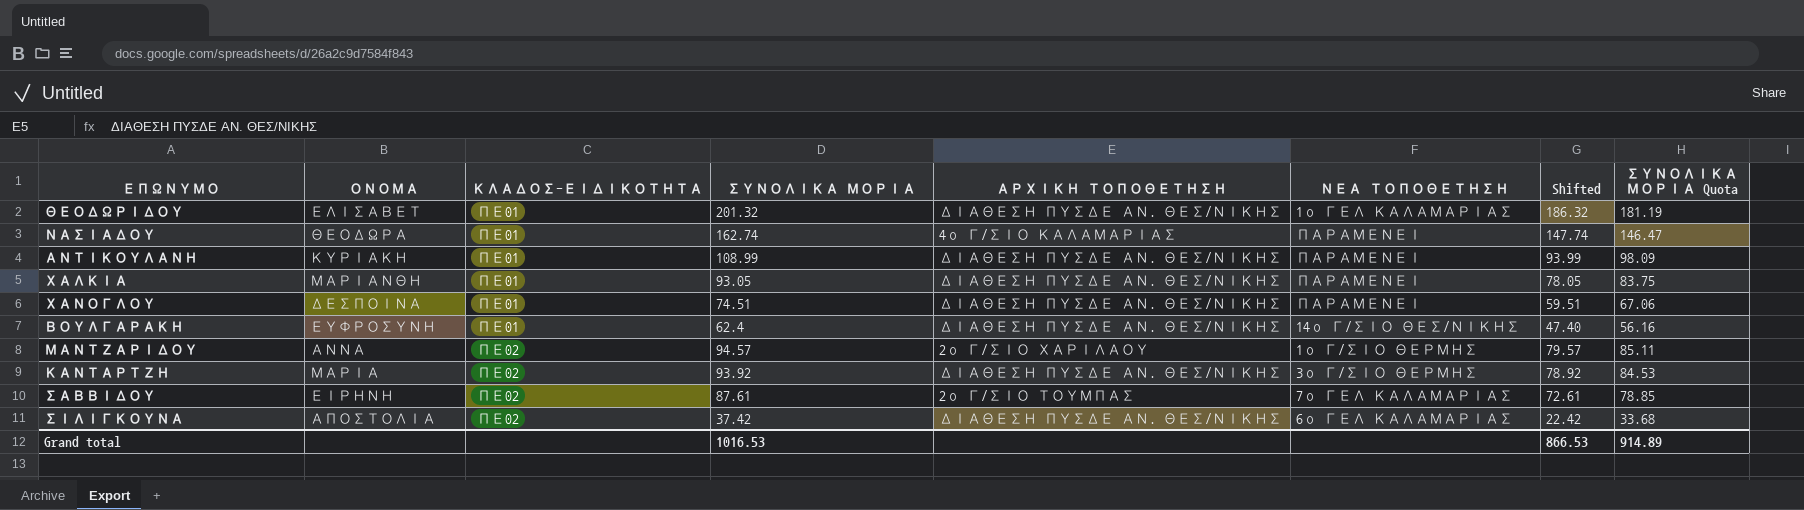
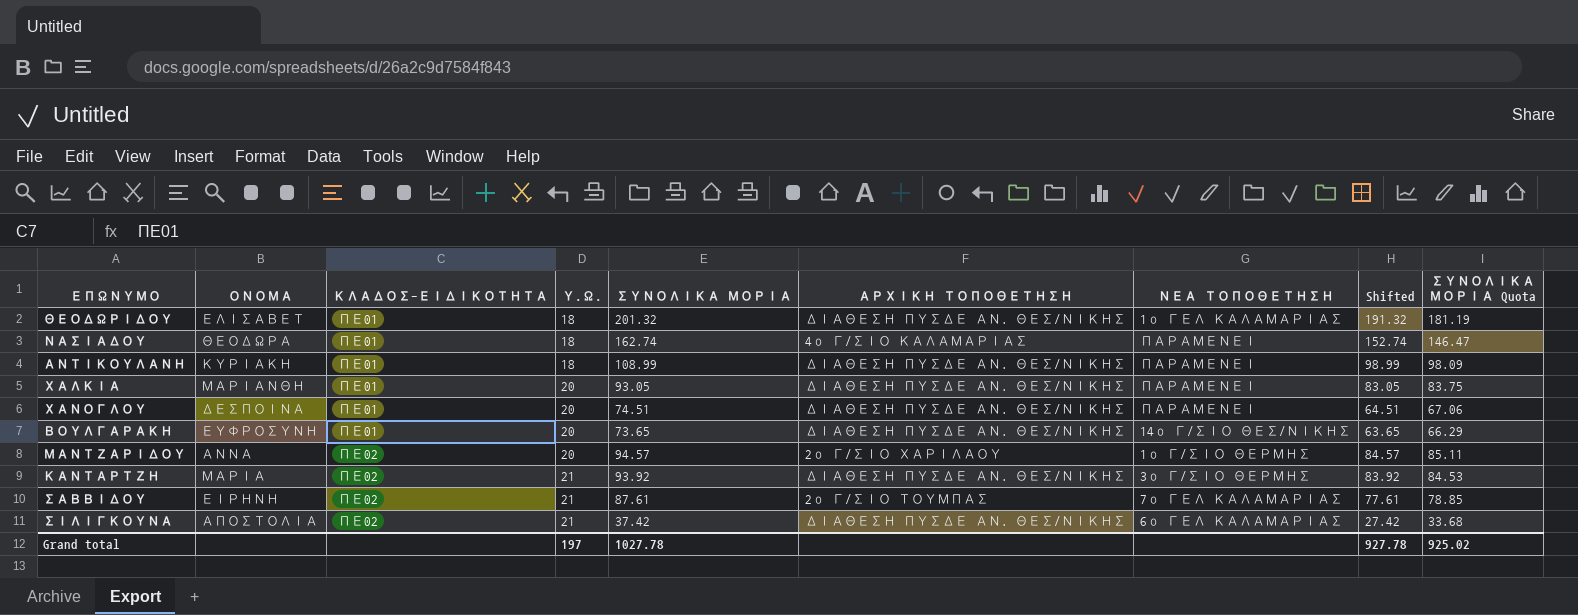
column Υ.Ω. | position: none -> 4
column Shifted | formula: [ΣΥΝΟΛΙΚΑ ΜΟΡΙΑ] - 15 -> [ΣΥΝΟΛΙΚΑ ΜΟΡΙΑ] - 10
ΒΟΥΛΓΑΡΑΚΗ | ΣΥΝΟΛΙΚΑ ΜΟΡΙΑ: 62.4 -> 73.65
ΒΟΥΛΓΑΡΑΚΗ | ΣΥΝΟΛΙΚΑ ΜΟΡΙΑ Quota: 56.16 -> 66.29
Grand total | ΣΥΝΟΛΙΚΑ ΜΟΡΙΑ: 1016.53 -> 1027.78
Grand total | Shifted: 866.53 -> 927.78
Grand total | ΣΥΝΟΛΙΚΑ ΜΟΡΙΑ Quota: 914.89 -> 925.02

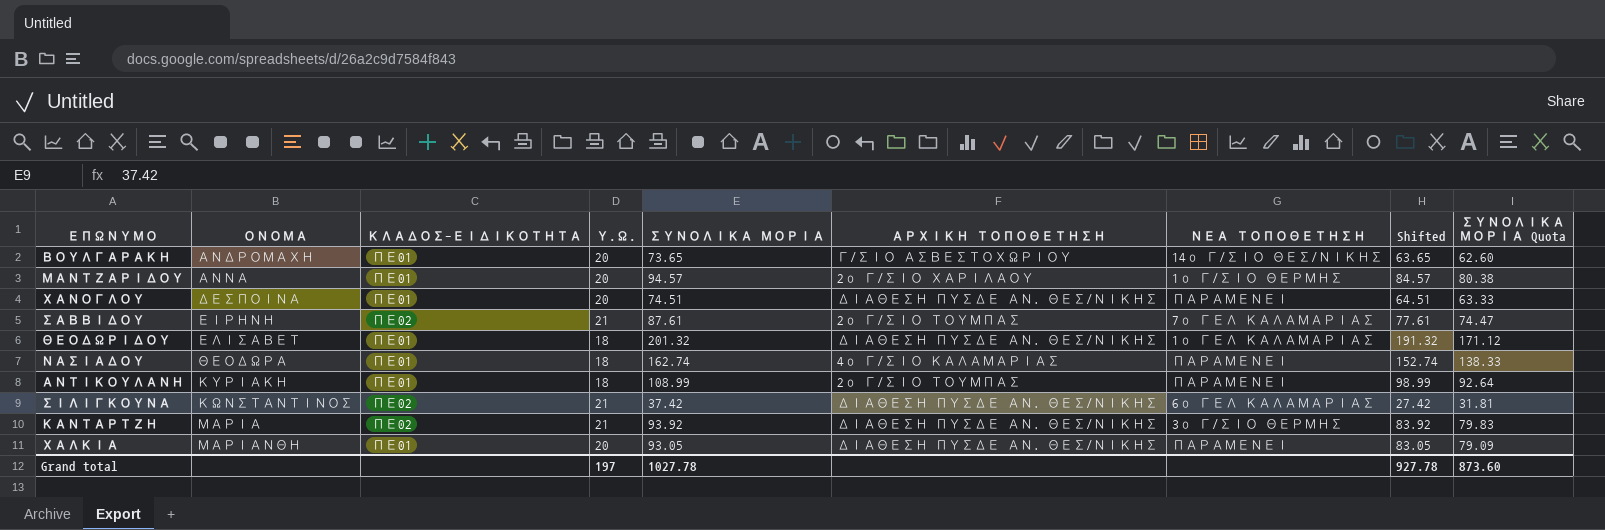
row order: ΚΛΑΔΟΣ-ΕΙΔΙΚΟΤΗΤΑ ascending -> ΟΝΟΜΑ ascending
column ΣΥΝΟΛΙΚΑ ΜΟΡΙΑ Quota | formula: [ΣΥΝΟΛΙΚΑ ΜΟΡΙΑ] * 0.9 -> [ΣΥΝΟΛΙΚΑ ΜΟΡΙΑ] * 0.85
ΒΟΥΛΓΑΡΑΚΗ | ΟΝΟΜΑ: ΕΥΦΡΟΣΥΝΗ -> ΑΝΔΡΟΜΑΧΗ
ΒΟΥΛΓΑΡΑΚΗ | ΑΡΧΙΚΗ ΤΟΠΟΘΕΤΗΣΗ: ΔΙΑΘΕΣΗ ΠΥΣΔΕ ΑΝ. ΘΕΣ/ΝΙΚΗΣ -> Γ/ΣΙΟ ΑΣΒΕΣΤΟΧΩΡΙΟΥ
ΜΑΝΤΖΑΡΙΔΟΥ | ΚΛΑΔΟΣ-ΕΙΔΙΚΟΤΗΤΑ: ΠΕ02 -> ΠΕ01
ΑΝΤΙΚΟΥΛΑΝΗ | ΑΡΧΙΚΗ ΤΟΠΟΘΕΤΗΣΗ: ΔΙΑΘΕΣΗ ΠΥΣΔΕ ΑΝ. ΘΕΣ/ΝΙΚΗΣ -> 2ο Γ/ΣΙΟ ΤΟΥΜΠΑΣ
ΣΙΛΙΓΚΟΥΝΑ | ΟΝΟΜΑ: ΑΠΟΣΤΟΛΙΑ -> ΚΩΝΣΤΑΝΤΙΝΟΣ
Grand total | ΣΥΝΟΛΙΚΑ ΜΟΡΙΑ Quota: 925.02 -> 873.60

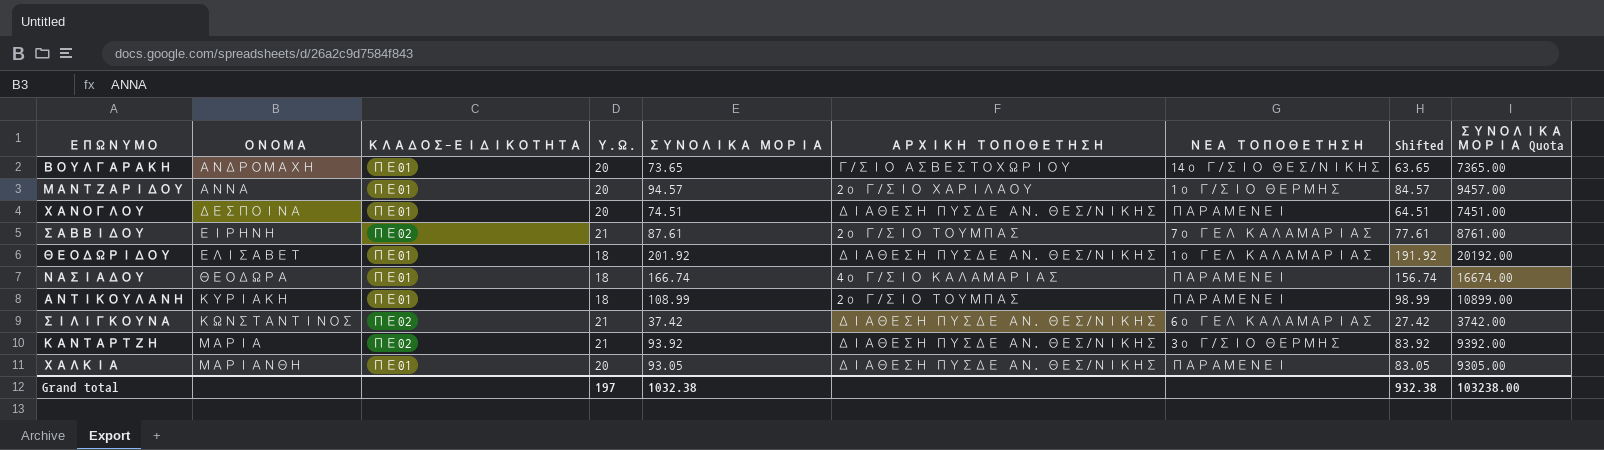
column ΣΥΝΟΛΙΚΑ ΜΟΡΙΑ Quota | formula: [ΣΥΝΟΛΙΚΑ ΜΟΡΙΑ] * 0.85 -> [ΣΥΝΟΛΙΚΑ ΜΟΡΙΑ] * 100
ΘΕΟΔΩΡΙΔΟΥ | ΣΥΝΟΛΙΚΑ ΜΟΡΙΑ: 201.32 -> 201.92
ΘΕΟΔΩΡΙΔΟΥ | Shifted: 191.32 -> 191.92
ΝΑΣΙΑΔΟΥ | ΣΥΝΟΛΙΚΑ ΜΟΡΙΑ: 162.74 -> 166.74
ΝΑΣΙΑΔΟΥ | Shifted: 152.74 -> 156.74
Grand total | ΣΥΝΟΛΙΚΑ ΜΟΡΙΑ: 1027.78 -> 1032.38
Grand total | Shifted: 927.78 -> 932.38
Grand total | ΣΥΝΟΛΙΚΑ ΜΟΡΙΑ Quota: 873.60 -> 103238.00

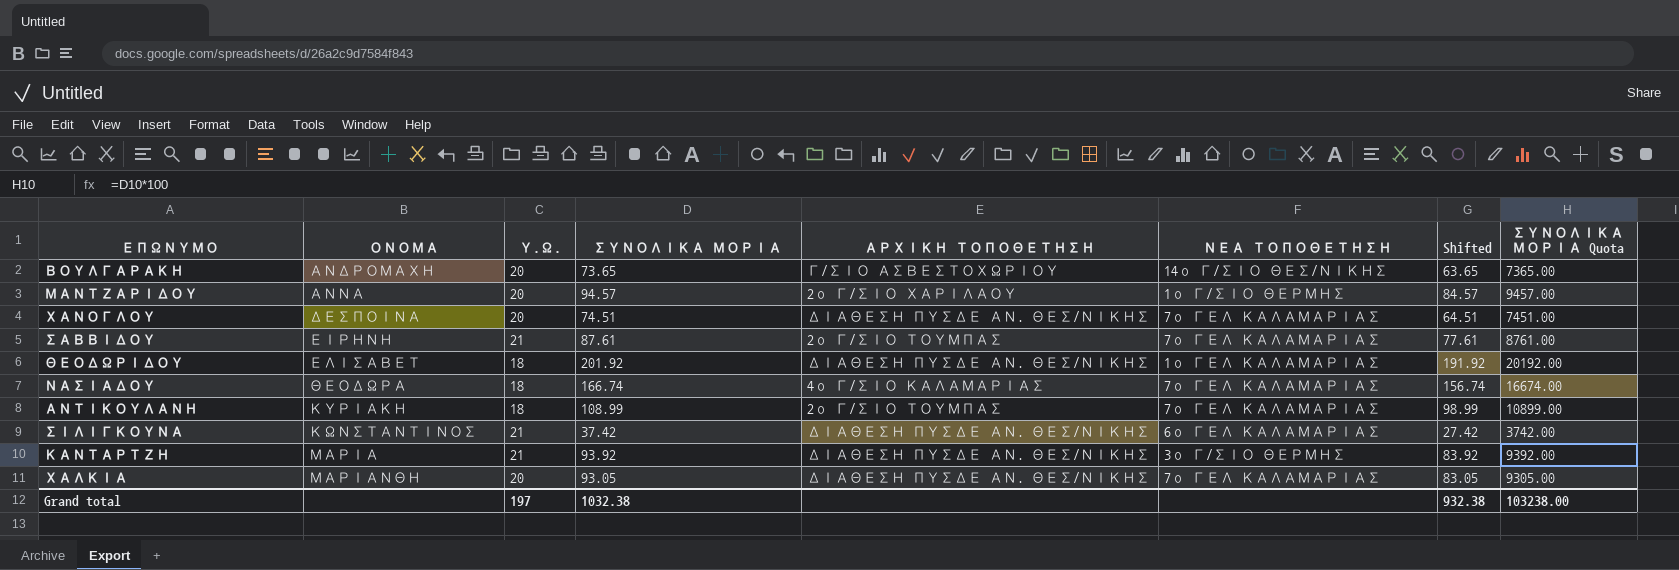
column ΚΛΑΔΟΣ-ΕΙΔΙΚΟΤΗΤΑ | position: 3 -> none
ΧΑΝΟΓΛΟΥ | ΝΕΑ ΤΟΠΟΘΕΤΗΣΗ: ΠΑΡΑΜΕΝΕΙ -> 7ο ΓΕΛ ΚΑΛΑΜΑΡΙΑΣ
ΝΑΣΙΑΔΟΥ | ΝΕΑ ΤΟΠΟΘΕΤΗΣΗ: ΠΑΡΑΜΕΝΕΙ -> 7ο ΓΕΛ ΚΑΛΑΜΑΡΙΑΣ
ΑΝΤΙΚΟΥΛΑΝΗ | ΝΕΑ ΤΟΠΟΘΕΤΗΣΗ: ΠΑΡΑΜΕΝΕΙ -> 7ο ΓΕΛ ΚΑΛΑΜΑΡΙΑΣ
ΧΑΛΚΙΑ | ΝΕΑ ΤΟΠΟΘΕΤΗΣΗ: ΠΑΡΑΜΕΝΕΙ -> 7ο ΓΕΛ ΚΑΛΑΜΑΡΙΑΣ

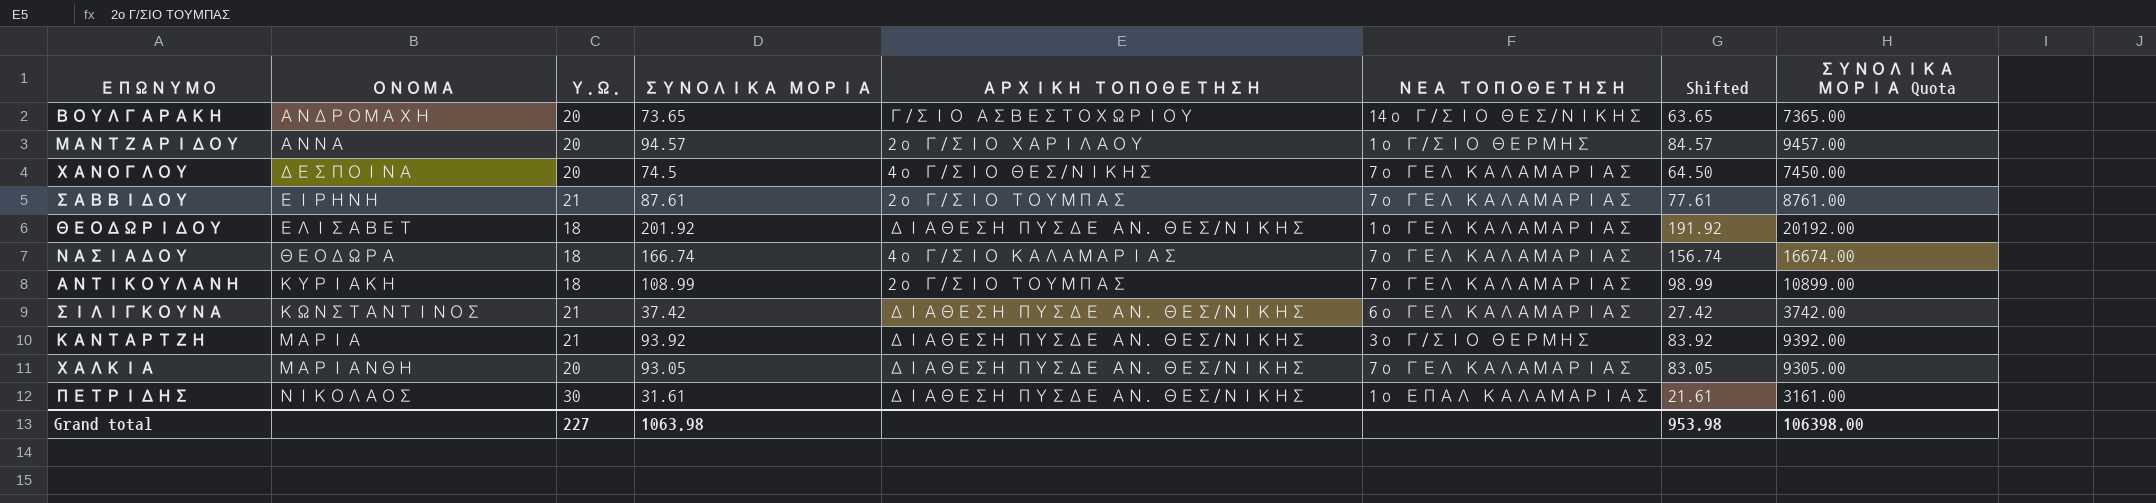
ΧΑΝΟΓΛΟΥ | ΣΥΝΟΛΙΚΑ ΜΟΡΙΑ: 74.51 -> 74.5
ΧΑΝΟΓΛΟΥ | ΑΡΧΙΚΗ ΤΟΠΟΘΕΤΗΣΗ: ΔΙΑΘΕΣΗ ΠΥΣΔΕ ΑΝ. ΘΕΣ/ΝΙΚΗΣ -> 4ο Γ/ΣΙΟ ΘΕΣ/ΝΙΚΗΣ
ΧΑΝΟΓΛΟΥ | Shifted: 64.51 -> 64.50
ΧΑΝΟΓΛΟΥ | ΣΥΝΟΛΙΚΑ ΜΟΡΙΑ Quota: 7451.00 -> 7450.00
row ΠΕΤΡΙΔΗΣ: none -> ΝΙΚΟΛΑΟΣ | 30 | 31.61 | ΔΙΑΘΕΣΗ ΠΥΣΔΕ ΑΝ. ΘΕΣ/ΝΙΚΗΣ | 1ο ΕΠΑΛ ΚΑΛΑΜΑΡΙΑΣ | 21.61 | 3161.00
Grand total | Υ.Ω.: 197 -> 227
Grand total | ΣΥΝΟΛΙΚΑ ΜΟΡΙΑ: 1032.38 -> 1063.98
Grand total | Shifted: 932.38 -> 953.98
Grand total | ΣΥΝΟΛΙΚΑ ΜΟΡΙΑ Quota: 103238.00 -> 106398.00

